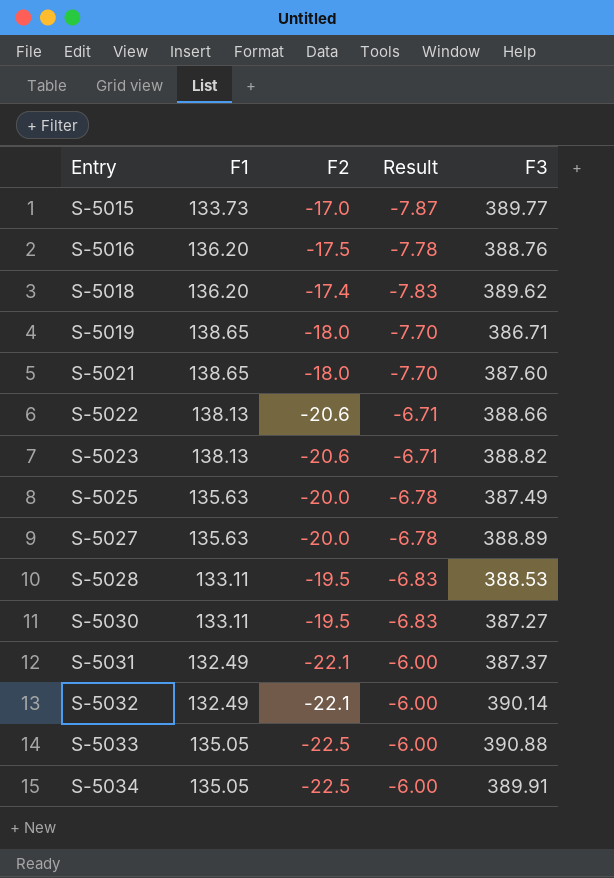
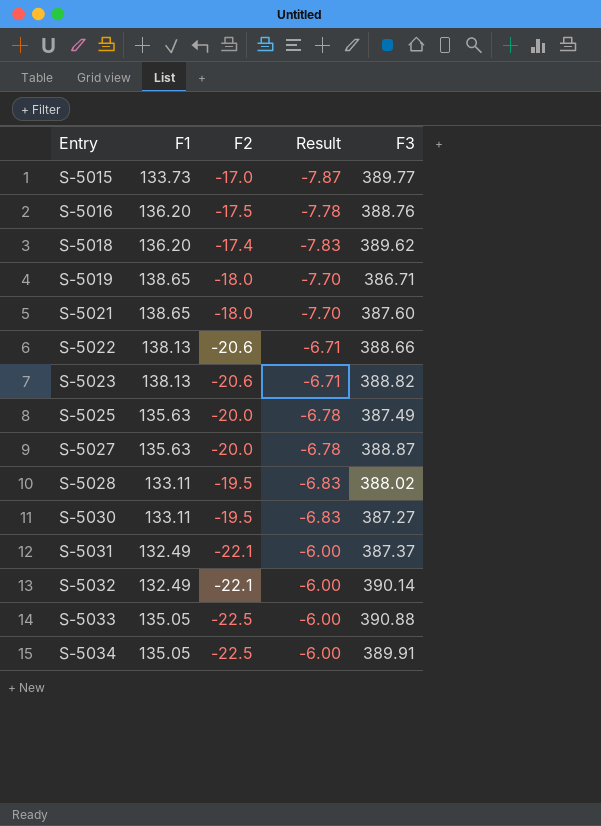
S-5027 | F3: 388.89 -> 388.87
S-5028 | F3: 388.53 -> 388.02

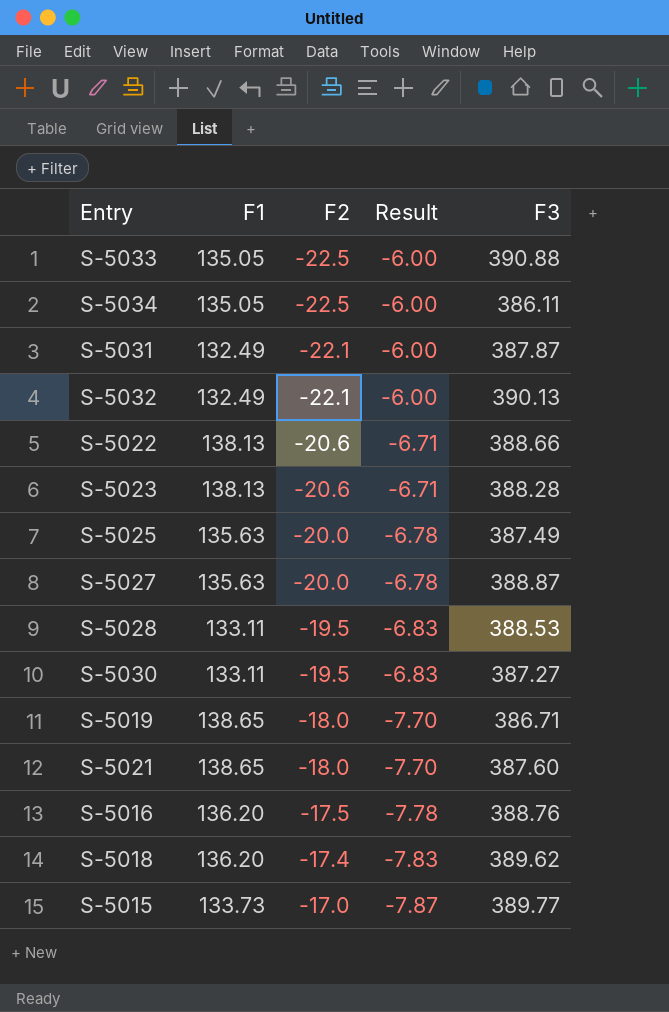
row order: Entry ascending -> F2 ascending
S-5034 | F3: 389.91 -> 386.11
S-5031 | F3: 387.37 -> 387.87
S-5032 | F3: 390.14 -> 390.13
S-5023 | F3: 388.82 -> 388.28
S-5028 | F3: 388.02 -> 388.53

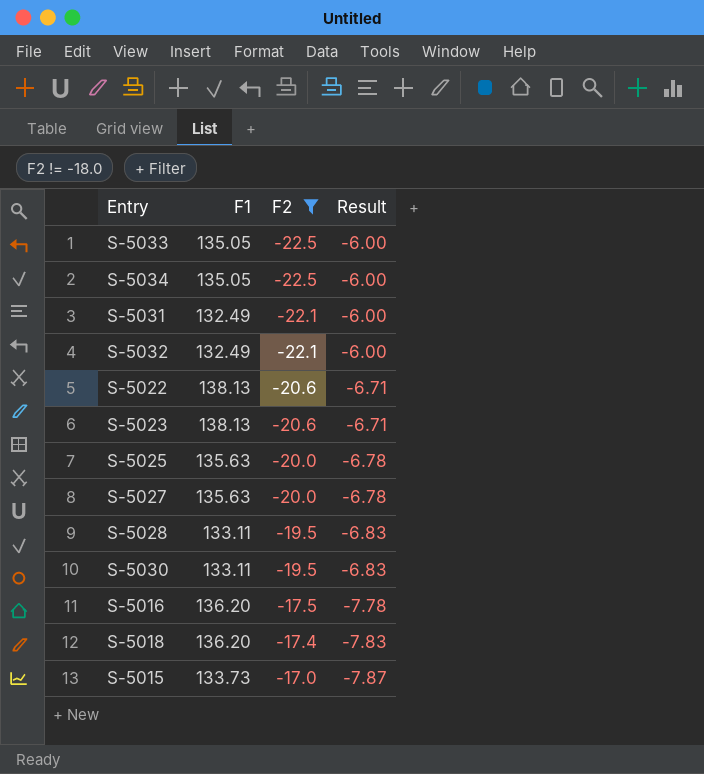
filter: none -> F2 != -18.0
column F3 | position: 5 -> none

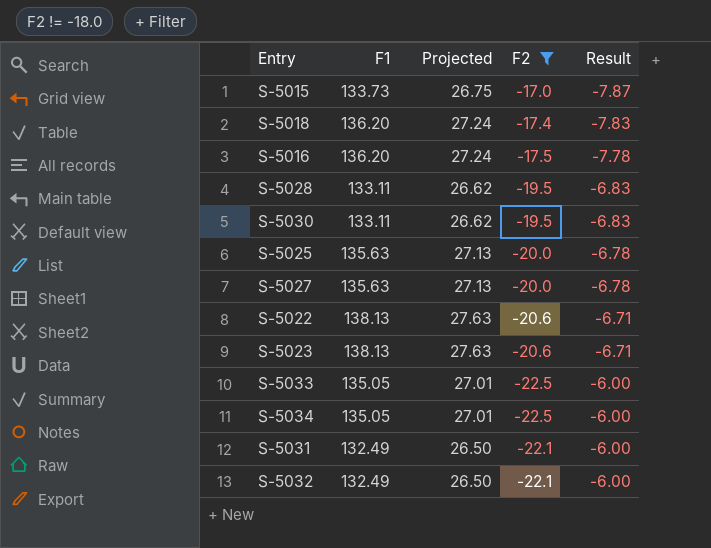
row order: F2 ascending -> Result ascending
column Projected | formula: none -> [F1] * 0.2

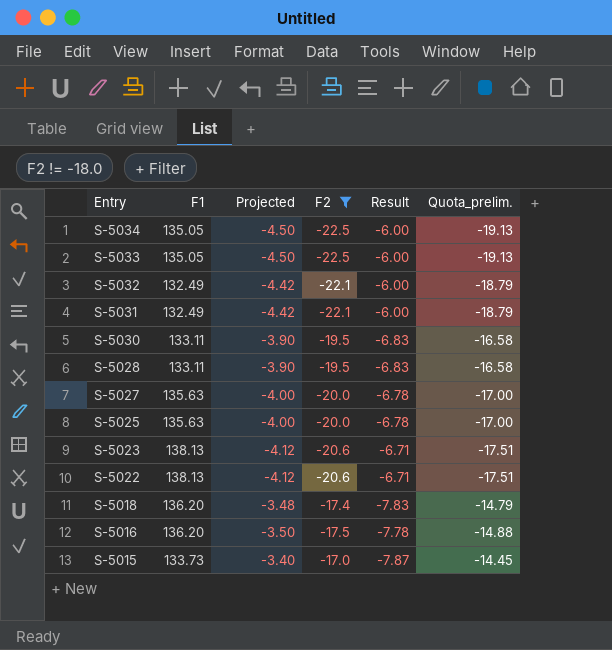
row order: Result ascending -> Entry descending
column Projected | formula: [F1] * 0.2 -> [F2] * 0.2
column Quota_prelim. | formula: none -> [F2] * 0.85

